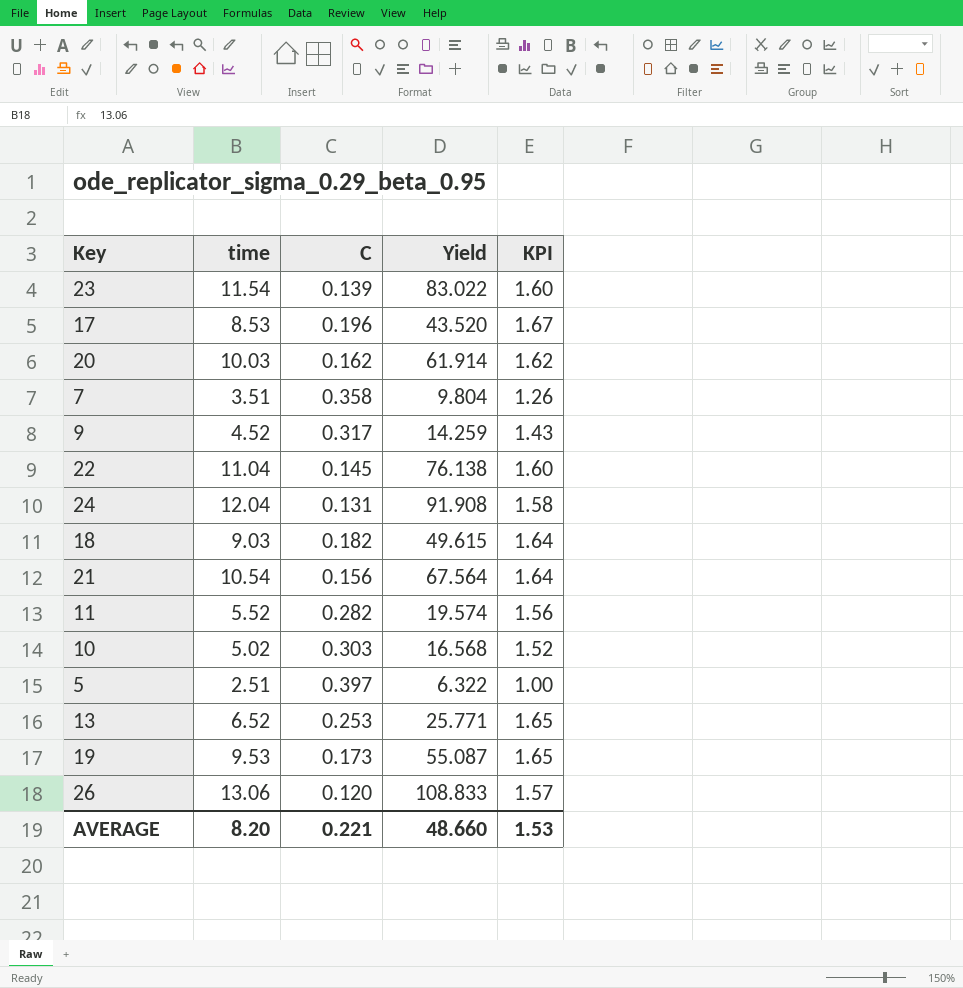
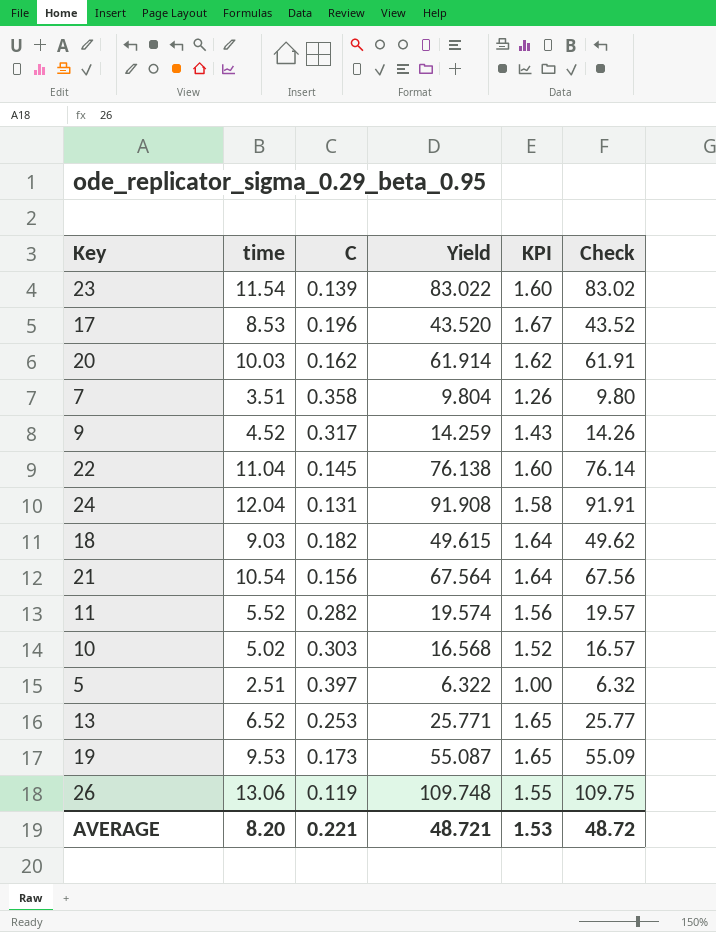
column Check | formula: none -> [time] / [C]
26 | C: 0.120 -> 0.119
26 | Yield: 108.833 -> 109.748
26 | KPI: 1.57 -> 1.55
AVERAGE | Yield: 48.660 -> 48.721

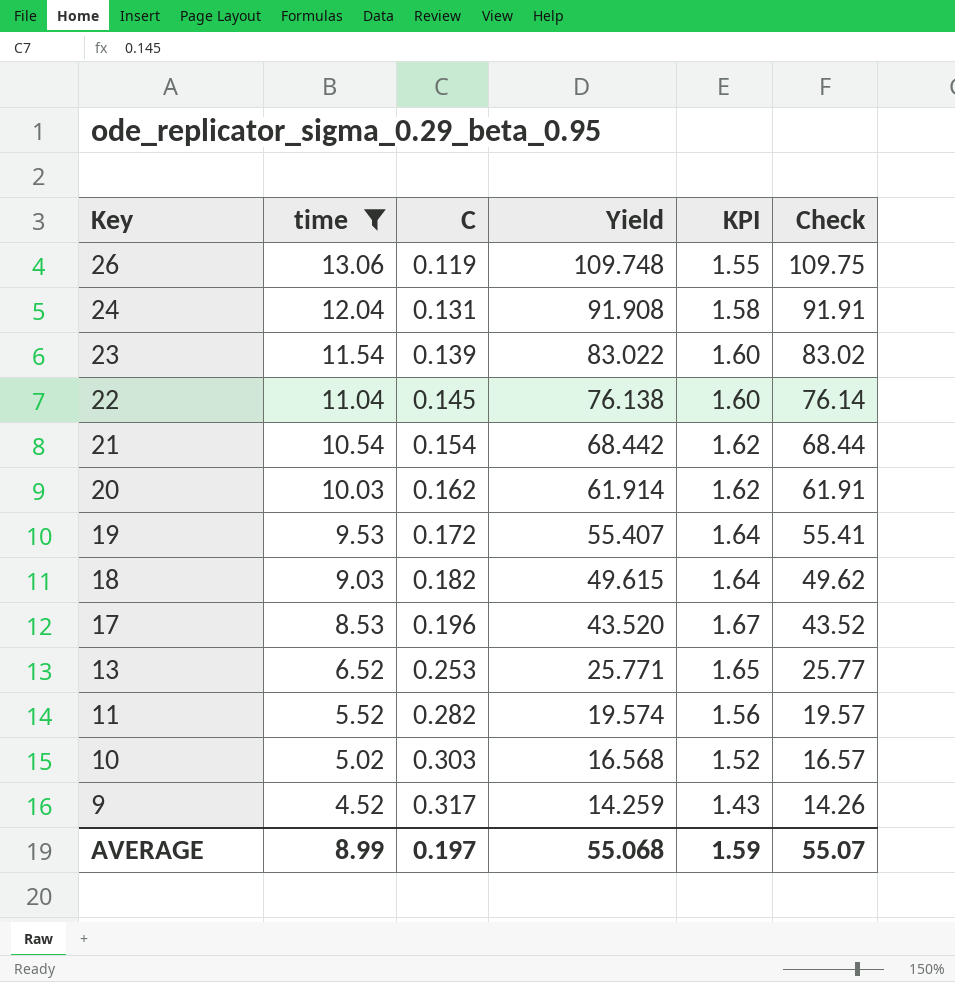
filter: none -> time >= 4.52
row order: none -> Key descending
21 | C: 0.156 -> 0.154
21 | Yield: 67.564 -> 68.442
21 | KPI: 1.64 -> 1.62
21 | Check: 67.56 -> 68.44
19 | C: 0.173 -> 0.172
19 | Yield: 55.087 -> 55.407
19 | KPI: 1.65 -> 1.64
19 | Check: 55.09 -> 55.41
AVERAGE | time: 8.20 -> 8.99
AVERAGE | C: 0.221 -> 0.197
AVERAGE | Yield: 48.721 -> 55.068
AVERAGE | KPI: 1.53 -> 1.59
AVERAGE | Check: 48.72 -> 55.07

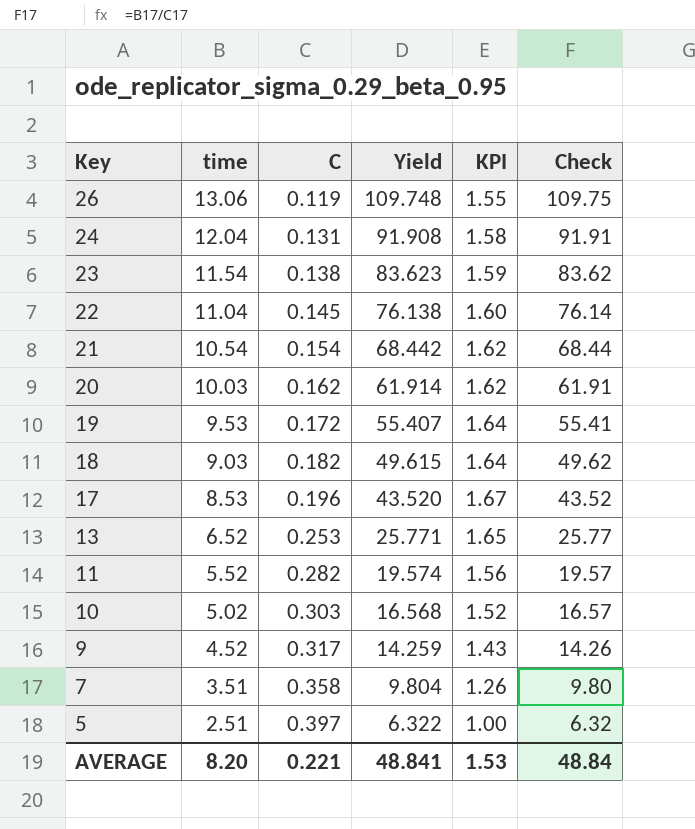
filter: time >= 4.52 -> none
23 | C: 0.139 -> 0.138
23 | Yield: 83.022 -> 83.623
23 | KPI: 1.60 -> 1.59
23 | Check: 83.02 -> 83.62
AVERAGE | time: 8.99 -> 8.20
AVERAGE | C: 0.197 -> 0.221
AVERAGE | Yield: 55.068 -> 48.841
AVERAGE | KPI: 1.59 -> 1.53
AVERAGE | Check: 55.07 -> 48.84

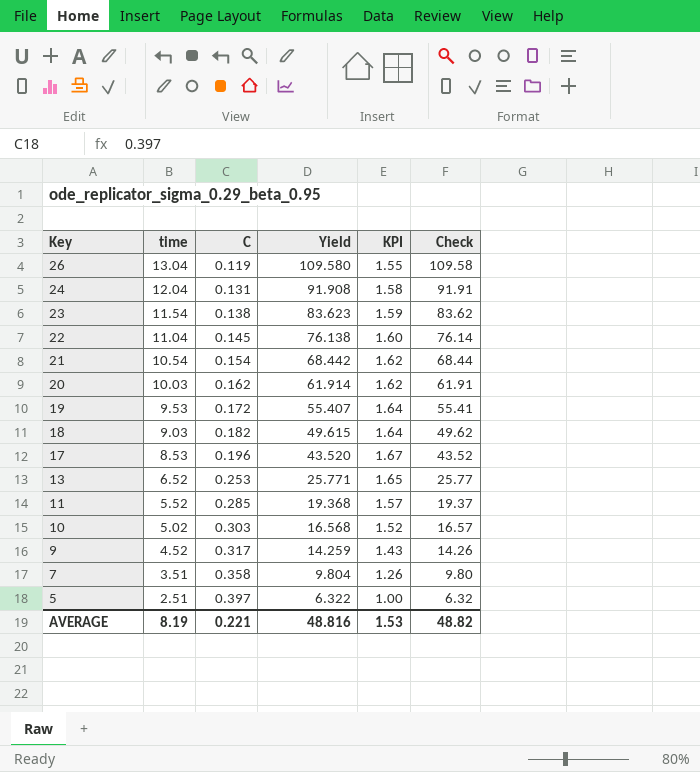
26 | time: 13.06 -> 13.04
26 | Yield: 109.748 -> 109.580
26 | Check: 109.75 -> 109.58
11 | C: 0.282 -> 0.285
11 | Yield: 19.574 -> 19.368
11 | KPI: 1.56 -> 1.57
11 | Check: 19.57 -> 19.37
AVERAGE | time: 8.20 -> 8.19
AVERAGE | Yield: 48.841 -> 48.816
AVERAGE | Check: 48.84 -> 48.82

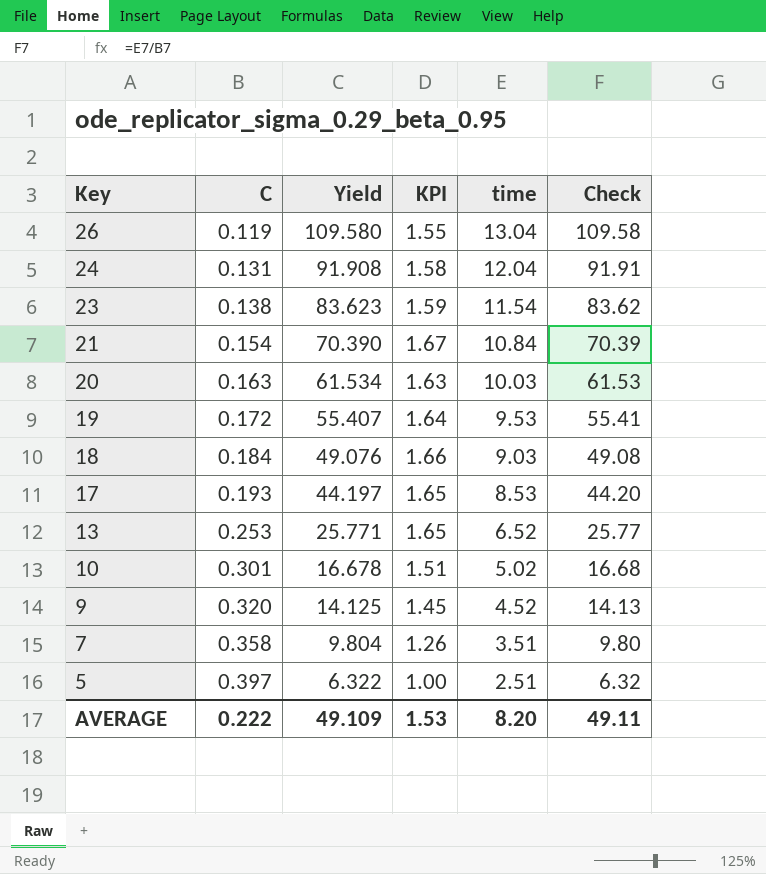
column time | position: 2 -> 5
row 22: 11.04 | 0.145 | 76.138 | 1.60 | 76.14 -> none
row 11: 5.52 | 0.285 | 19.368 | 1.57 | 19.37 -> none
21 | Yield: 68.442 -> 70.390
21 | KPI: 1.62 -> 1.67
21 | time: 10.54 -> 10.84
21 | Check: 68.44 -> 70.39
20 | C: 0.162 -> 0.163
20 | Yield: 61.914 -> 61.534
20 | KPI: 1.62 -> 1.63
20 | Check: 61.91 -> 61.53
18 | C: 0.182 -> 0.184
18 | Yield: 49.615 -> 49.076
18 | KPI: 1.64 -> 1.66
18 | Check: 49.62 -> 49.08
17 | C: 0.196 -> 0.193
17 | Yield: 43.520 -> 44.197
17 | KPI: 1.67 -> 1.65
17 | Check: 43.52 -> 44.20
10 | C: 0.303 -> 0.301
10 | Yield: 16.568 -> 16.678
10 | KPI: 1.52 -> 1.51
10 | Check: 16.57 -> 16.68
9 | C: 0.317 -> 0.320
9 | Yield: 14.259 -> 14.125
9 | KPI: 1.43 -> 1.45
9 | Check: 14.26 -> 14.13
AVERAGE | C: 0.221 -> 0.222
AVERAGE | Yield: 48.816 -> 49.109
AVERAGE | time: 8.19 -> 8.20
AVERAGE | Check: 48.82 -> 49.11

